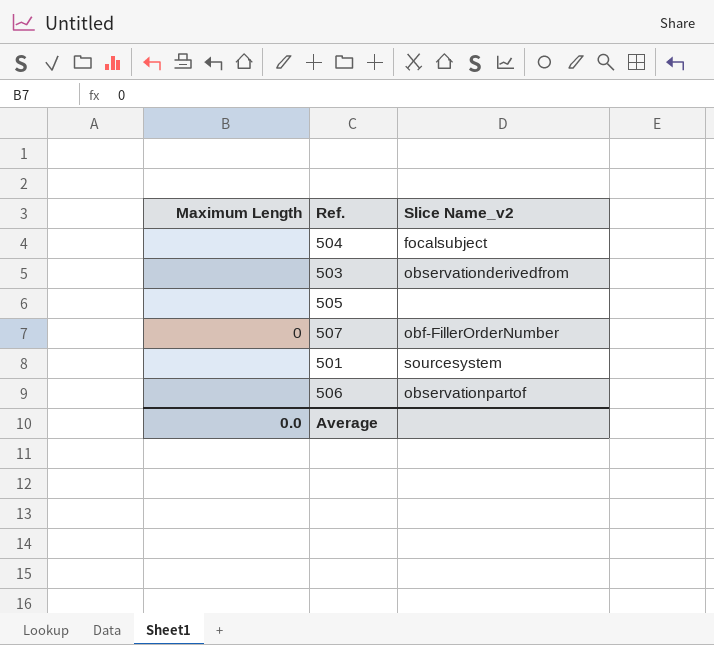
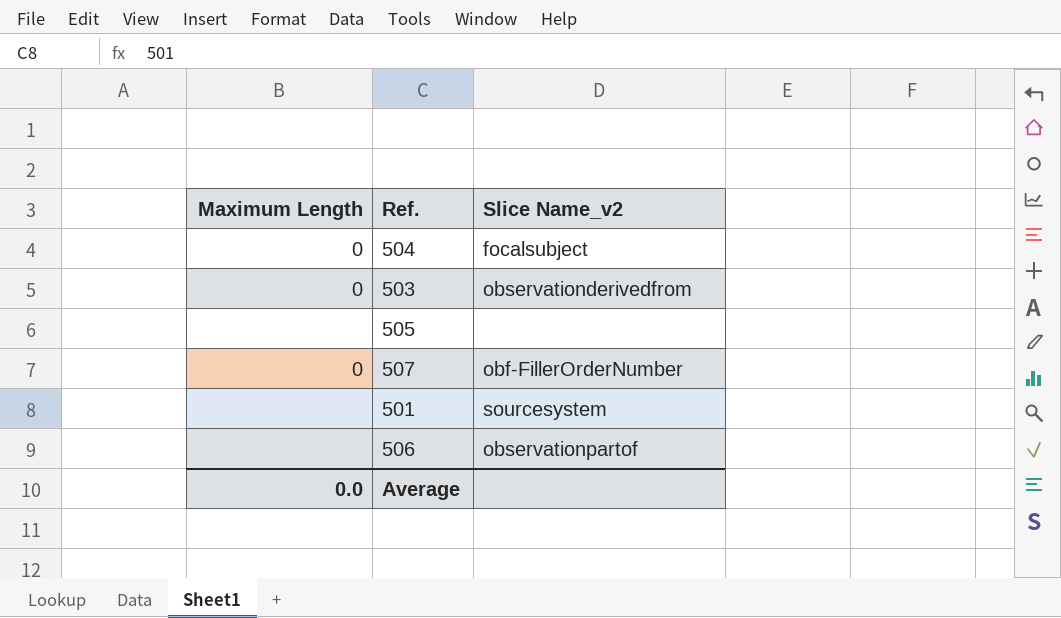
504 | Maximum Length: none -> 0
503 | Maximum Length: none -> 0

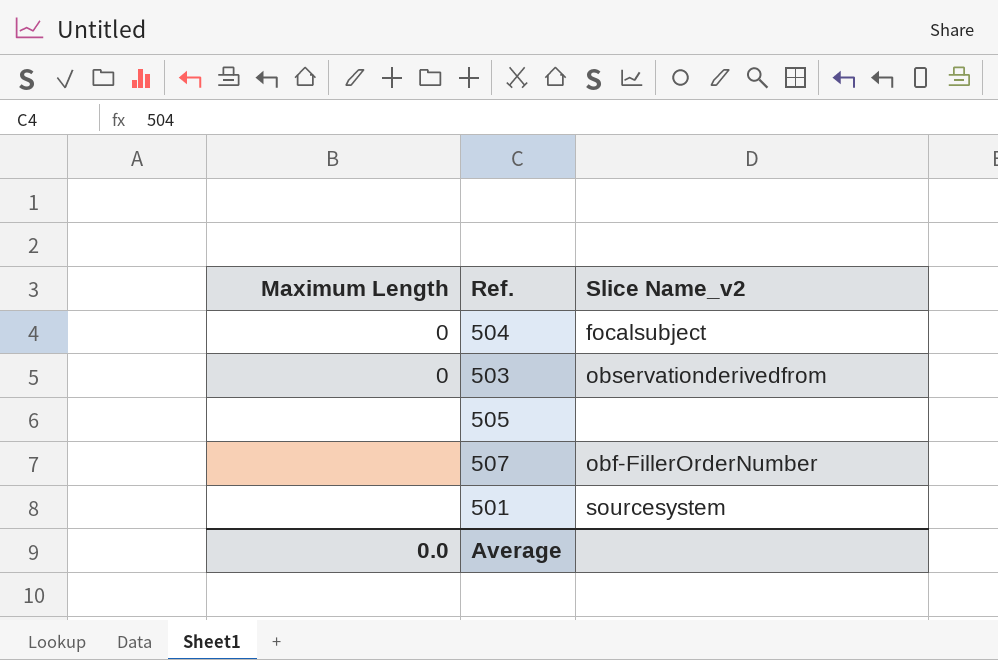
row 506: none | observationpartof -> none
507 | Maximum Length: 0 -> none

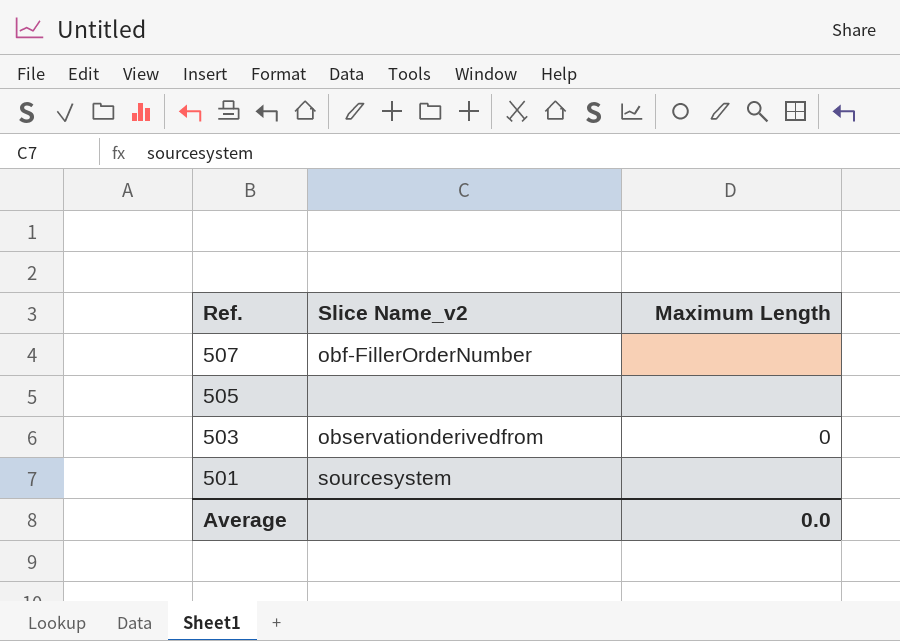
row order: none -> Ref. descending
column Maximum Length | position: 1 -> 3
row 504: 0 | focalsubject -> none

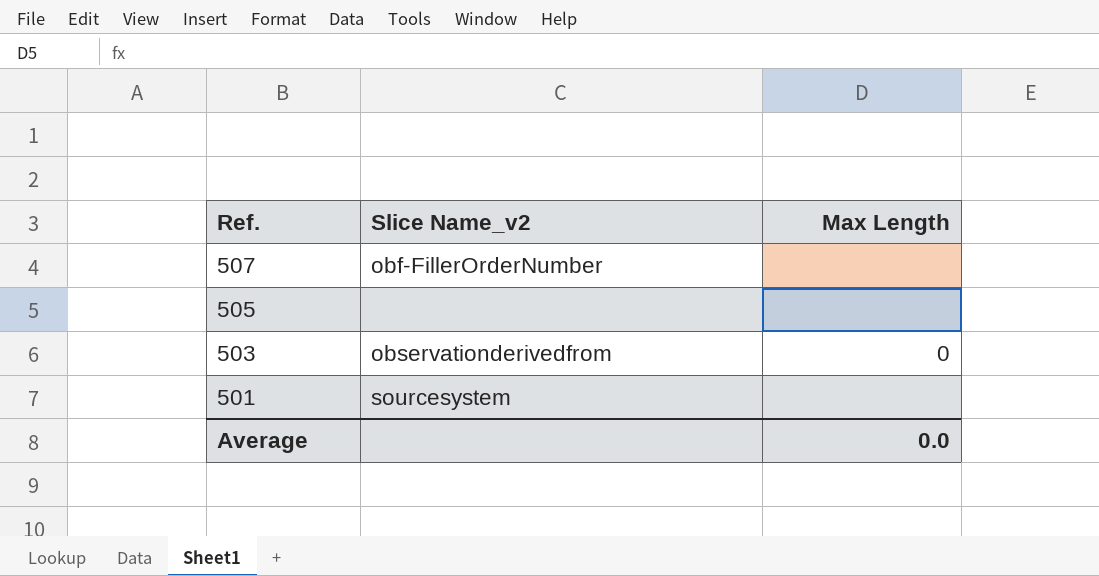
column name: Maximum Length -> Max Length

